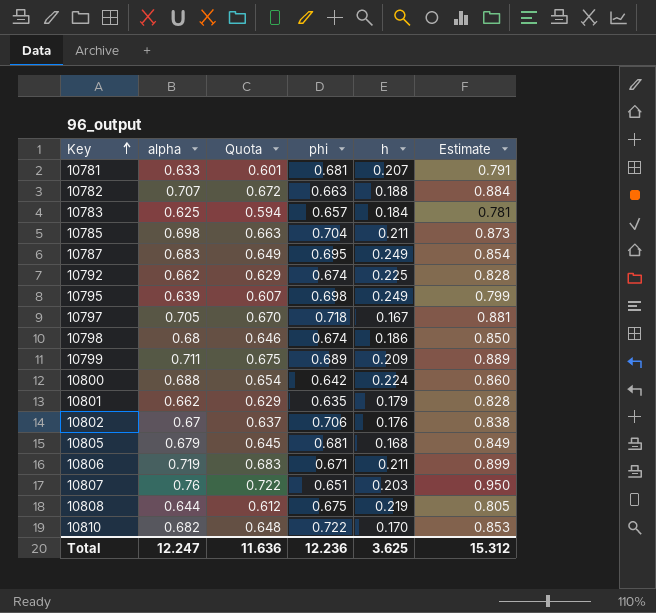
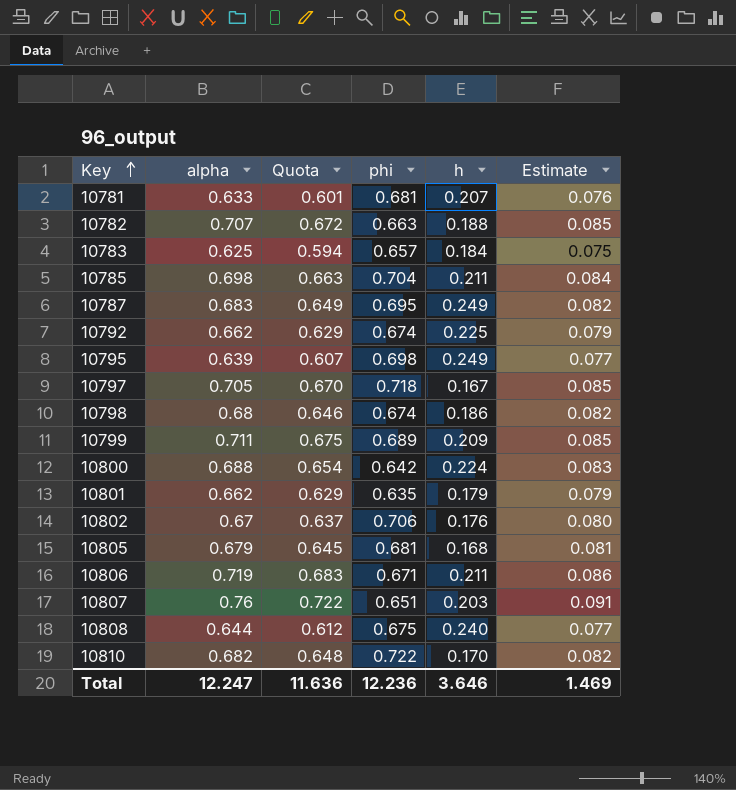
column Estimate | formula: [alpha] * 1.25 -> [alpha] * 0.12
10808 | h: 0.219 -> 0.240
Total | h: 3.625 -> 3.646
Total | Estimate: 15.312 -> 1.469

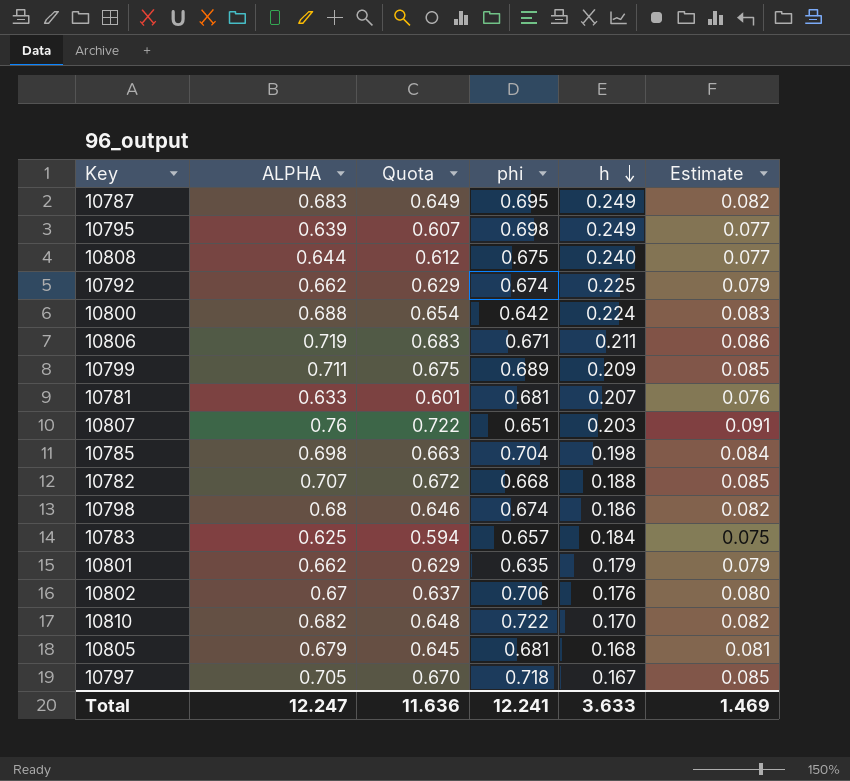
row order: Key ascending -> h descending
column name: alpha -> ALPHA
10785 | h: 0.211 -> 0.198
10782 | phi: 0.663 -> 0.668
Total | phi: 12.236 -> 12.241
Total | h: 3.646 -> 3.633

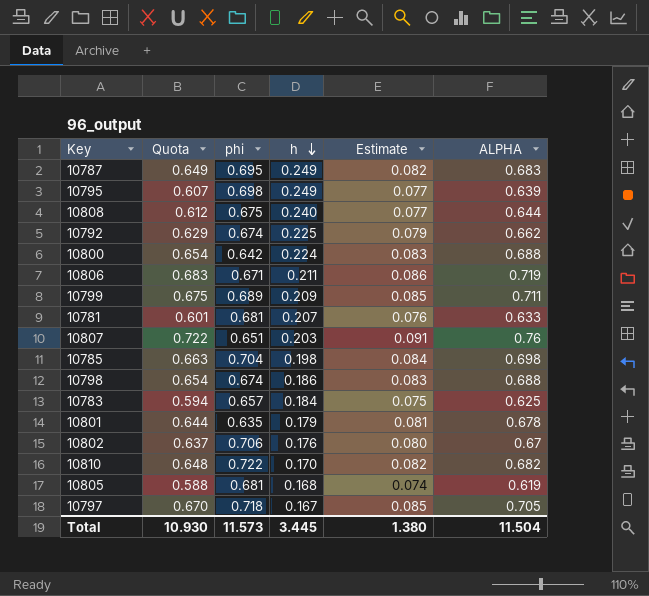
column ALPHA | position: 2 -> 6
row 10782: 0.707 | 0.672 | 0.668 | 0.188 | 0.085 -> none
10798 | Quota: 0.646 -> 0.654
10798 | Estimate: 0.082 -> 0.083
10798 | ALPHA: 0.68 -> 0.688
10801 | Quota: 0.629 -> 0.644
10801 | Estimate: 0.079 -> 0.081
10801 | ALPHA: 0.662 -> 0.678
10805 | Quota: 0.645 -> 0.588
10805 | Estimate: 0.081 -> 0.074
10805 | ALPHA: 0.679 -> 0.619
Total | Quota: 11.636 -> 10.930
Total | phi: 12.241 -> 11.573
Total | h: 3.633 -> 3.445
Total | Estimate: 1.469 -> 1.380
Total | ALPHA: 12.247 -> 11.504

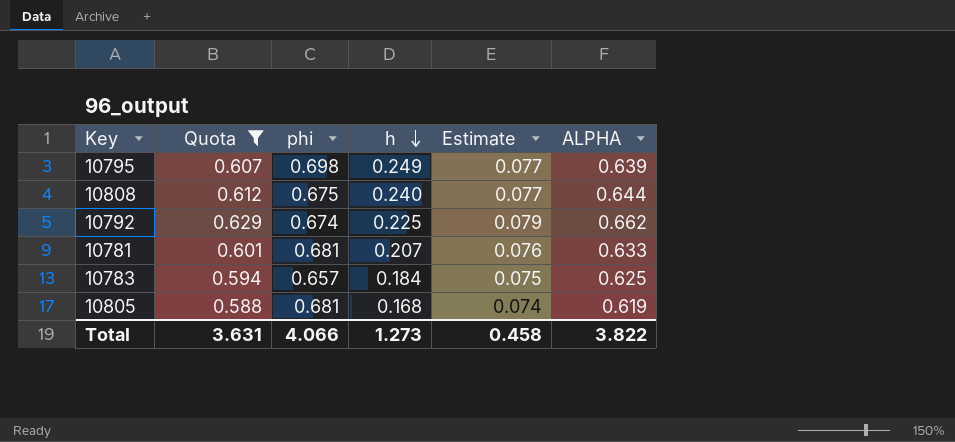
filter: none -> Quota <= 0.629
Total | Quota: 10.930 -> 3.631
Total | phi: 11.573 -> 4.066
Total | h: 3.445 -> 1.273
Total | Estimate: 1.380 -> 0.458
Total | ALPHA: 11.504 -> 3.822

